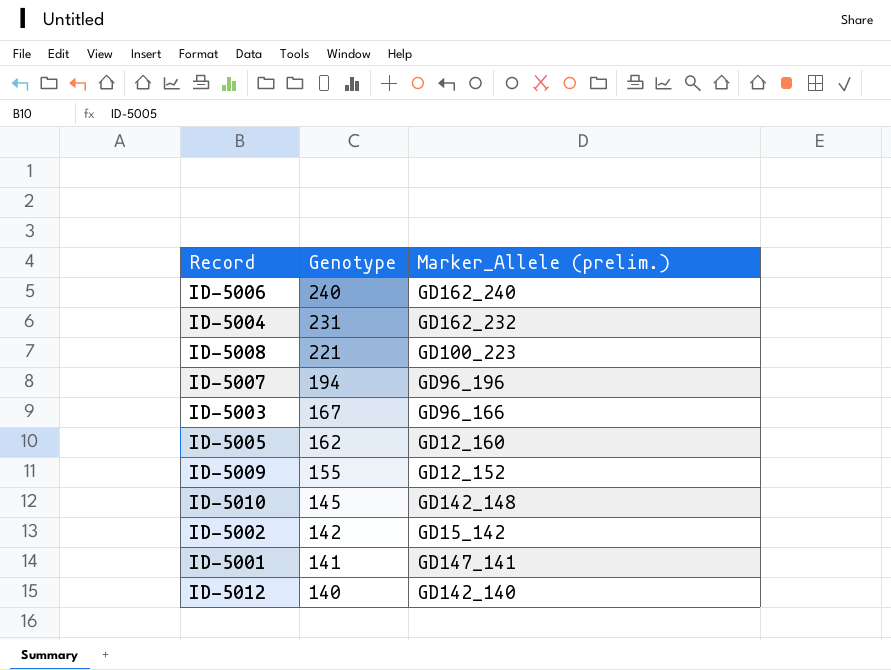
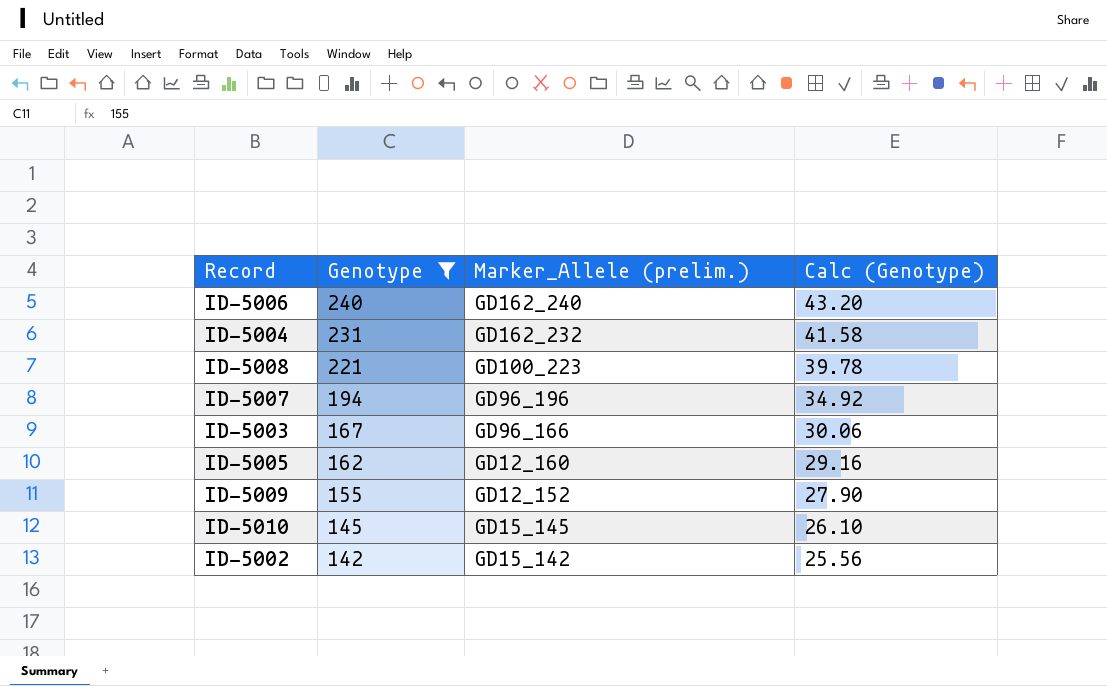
filter: none -> Genotype >= 142
column Calc (Genotype) | formula: none -> [Genotype] * 0.18
ID-5010 | Marker_Allele (prelim.): GD142_148 -> GD15_145

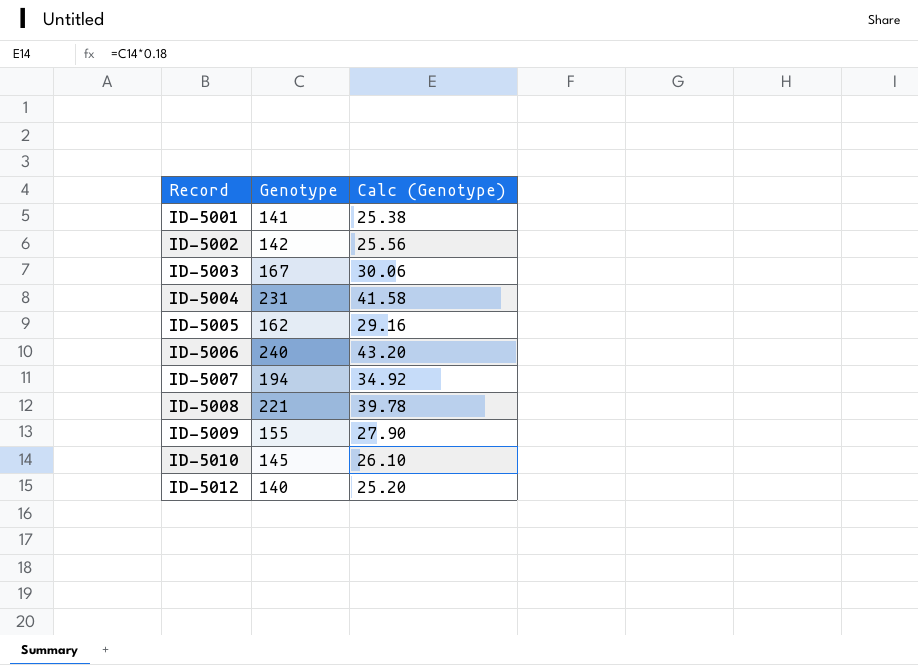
filter: Genotype >= 142 -> none
row order: Genotype descending -> Record ascending
column Marker_Allele (prelim.) | position: 3 -> none

